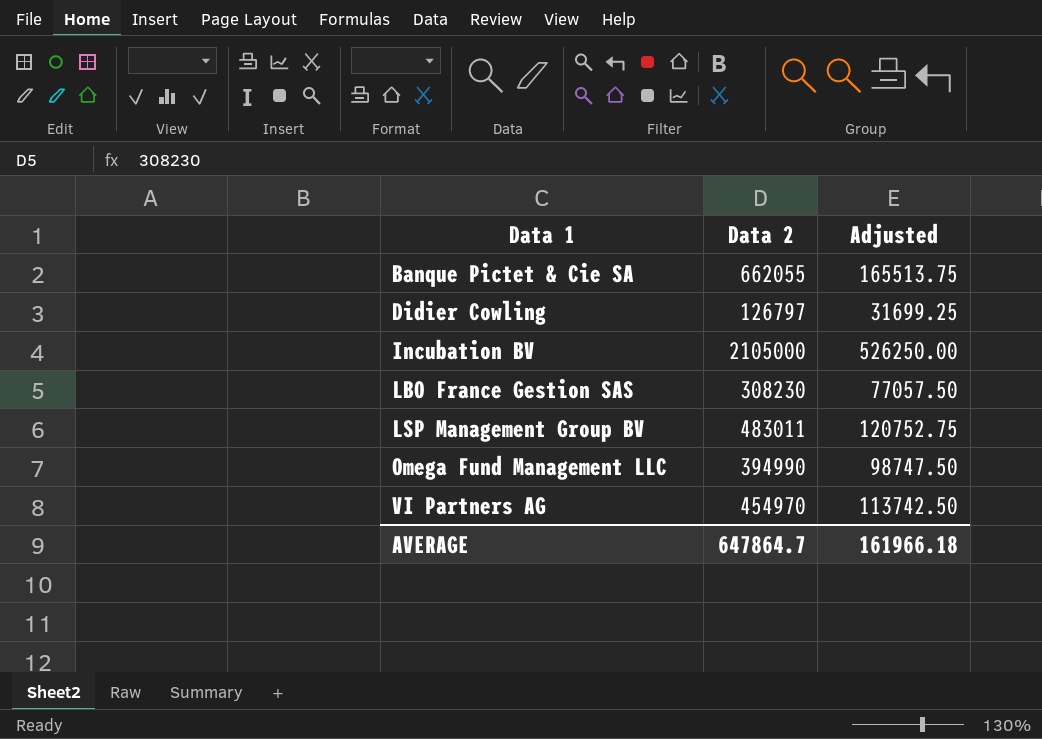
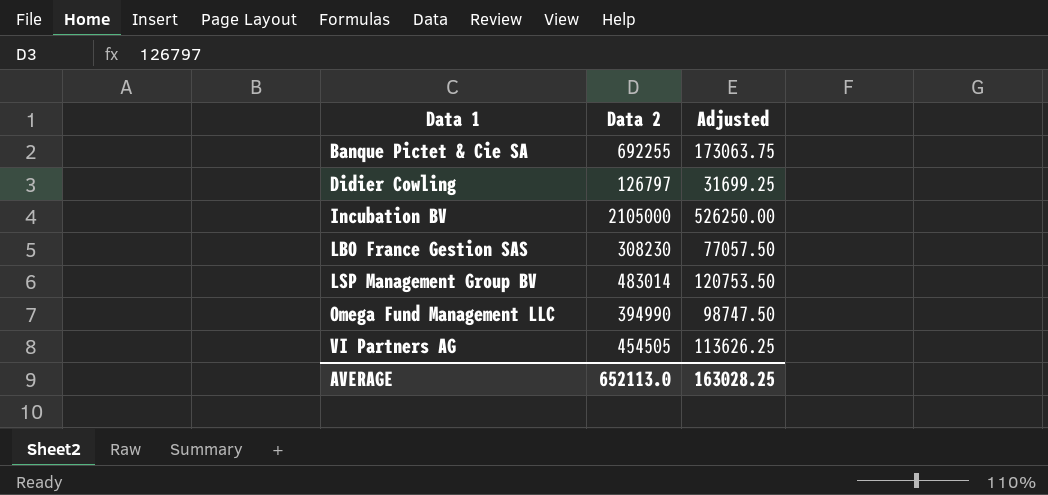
Banque Pictet & Cie SA | Data 2: 662055 -> 692255
Banque Pictet & Cie SA | Adjusted: 165513.75 -> 173063.75
LSP Management Group BV | Data 2: 483011 -> 483014
LSP Management Group BV | Adjusted: 120752.75 -> 120753.50
VI Partners AG | Data 2: 454970 -> 454505
VI Partners AG | Adjusted: 113742.50 -> 113626.25
AVERAGE | Data 2: 647864.7 -> 652113.0
AVERAGE | Adjusted: 161966.18 -> 163028.25

